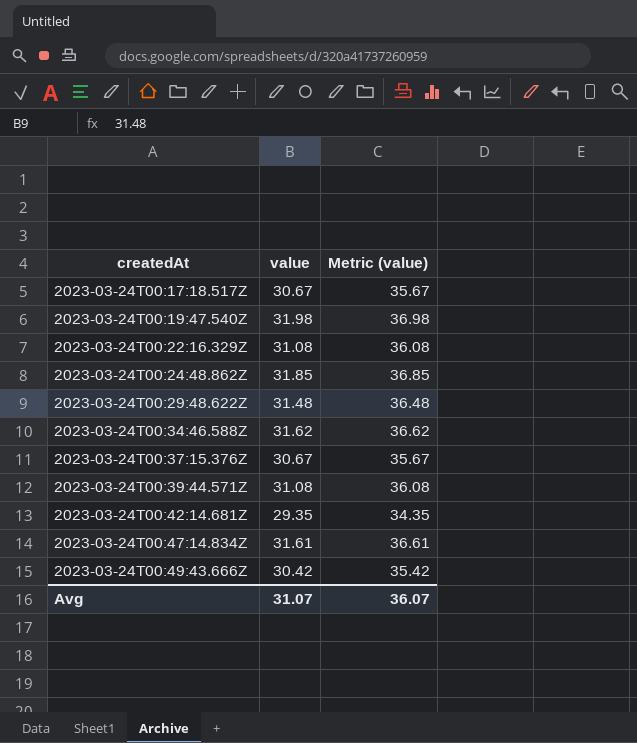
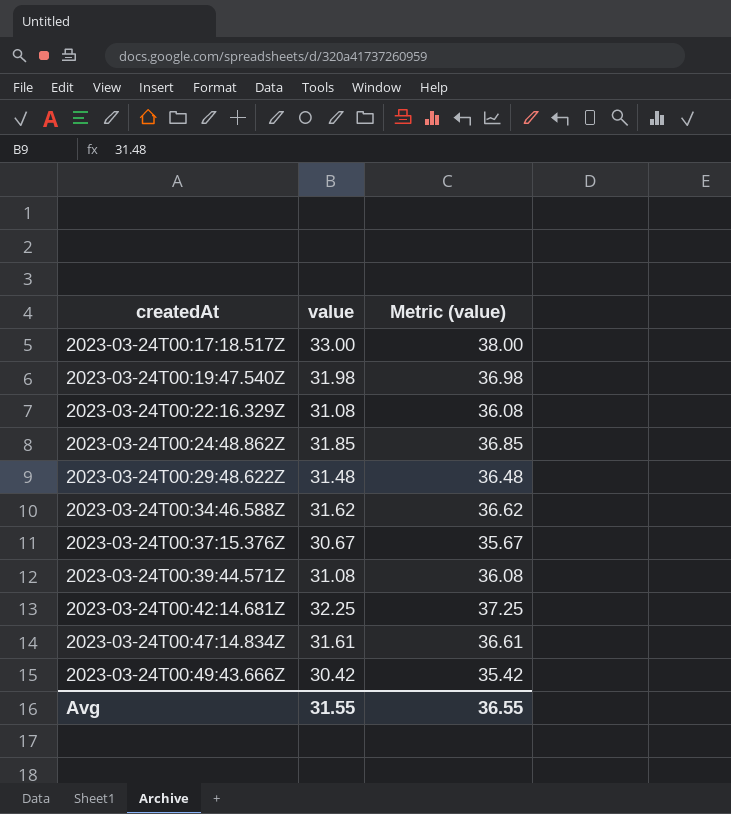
2023-03-24T00:17:18.517Z | value: 30.67 -> 33.00
2023-03-24T00:17:18.517Z | Metric (value): 35.67 -> 38.00
2023-03-24T00:42:14.681Z | value: 29.35 -> 32.25
2023-03-24T00:42:14.681Z | Metric (value): 34.35 -> 37.25
Avg | value: 31.07 -> 31.55
Avg | Metric (value): 36.07 -> 36.55

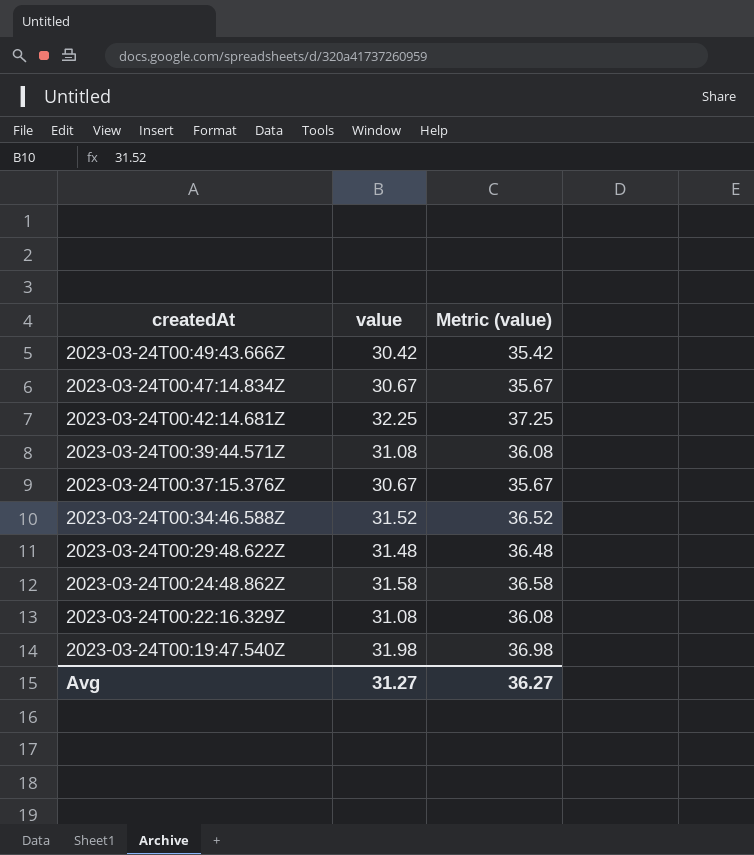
row order: createdAt ascending -> createdAt descending
row 2023-03-24T00:17:18.517Z: 33.00 | 38.00 -> none
2023-03-24T00:47:14.834Z | value: 31.61 -> 30.67
2023-03-24T00:47:14.834Z | Metric (value): 36.61 -> 35.67
2023-03-24T00:34:46.588Z | value: 31.62 -> 31.52
2023-03-24T00:34:46.588Z | Metric (value): 36.62 -> 36.52
2023-03-24T00:24:48.862Z | value: 31.85 -> 31.58
2023-03-24T00:24:48.862Z | Metric (value): 36.85 -> 36.58
Avg | value: 31.55 -> 31.27
Avg | Metric (value): 36.55 -> 36.27

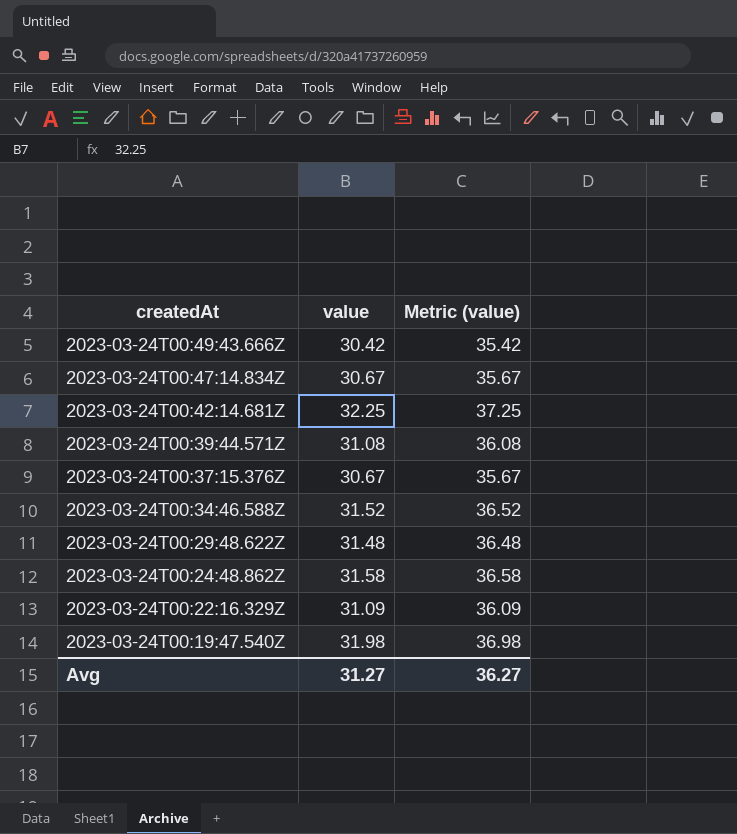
2023-03-24T00:22:16.329Z | value: 31.08 -> 31.09
2023-03-24T00:22:16.329Z | Metric (value): 36.08 -> 36.09

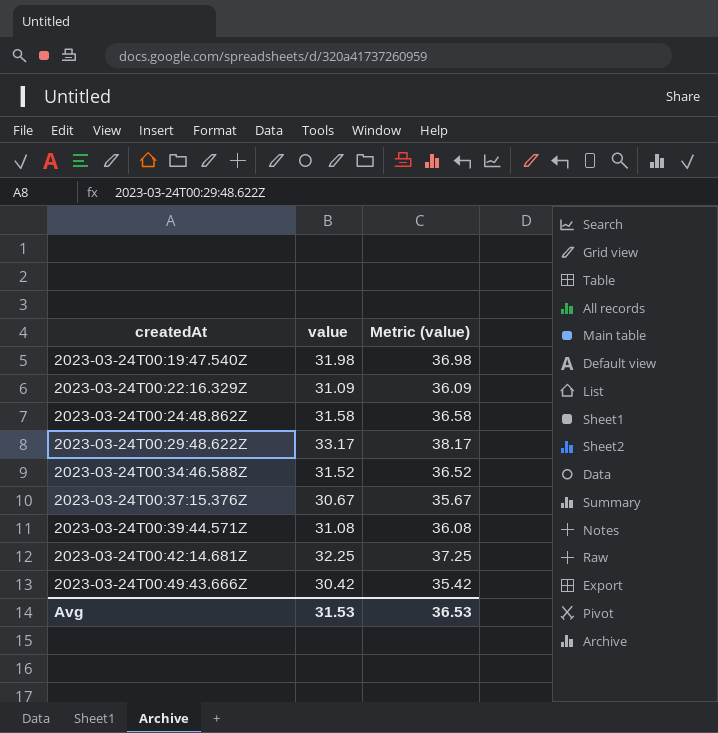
row order: createdAt descending -> createdAt ascending
row 2023-03-24T00:47:14.834Z: 30.67 | 35.67 -> none
2023-03-24T00:29:48.622Z | value: 31.48 -> 33.17
2023-03-24T00:29:48.622Z | Metric (value): 36.48 -> 38.17
Avg | value: 31.27 -> 31.53
Avg | Metric (value): 36.27 -> 36.53

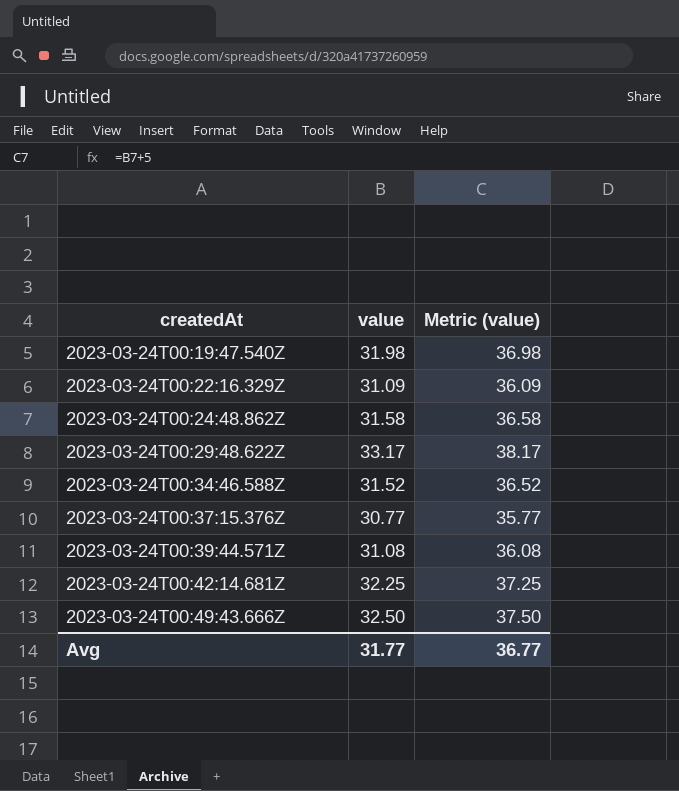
2023-03-24T00:37:15.376Z | value: 30.67 -> 30.77
2023-03-24T00:37:15.376Z | Metric (value): 35.67 -> 35.77
2023-03-24T00:49:43.666Z | value: 30.42 -> 32.50
2023-03-24T00:49:43.666Z | Metric (value): 35.42 -> 37.50
Avg | value: 31.53 -> 31.77
Avg | Metric (value): 36.53 -> 36.77

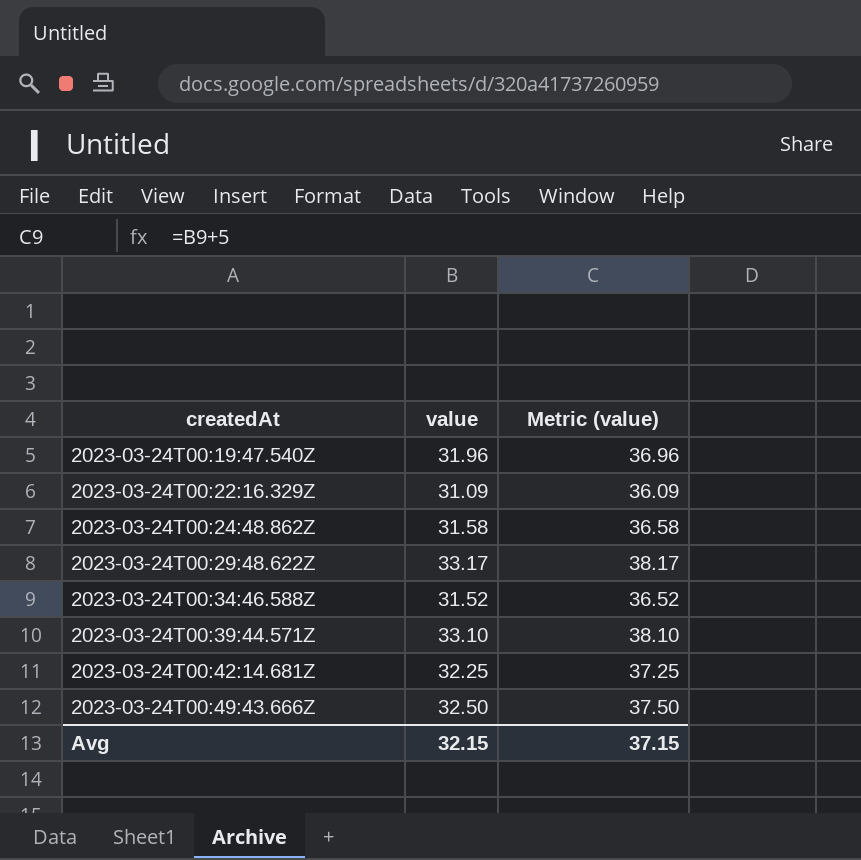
row 2023-03-24T00:37:15.376Z: 30.77 | 35.77 -> none
2023-03-24T00:19:47.540Z | value: 31.98 -> 31.96
2023-03-24T00:19:47.540Z | Metric (value): 36.98 -> 36.96
2023-03-24T00:39:44.571Z | value: 31.08 -> 33.10
2023-03-24T00:39:44.571Z | Metric (value): 36.08 -> 38.10
Avg | value: 31.77 -> 32.15
Avg | Metric (value): 36.77 -> 37.15

